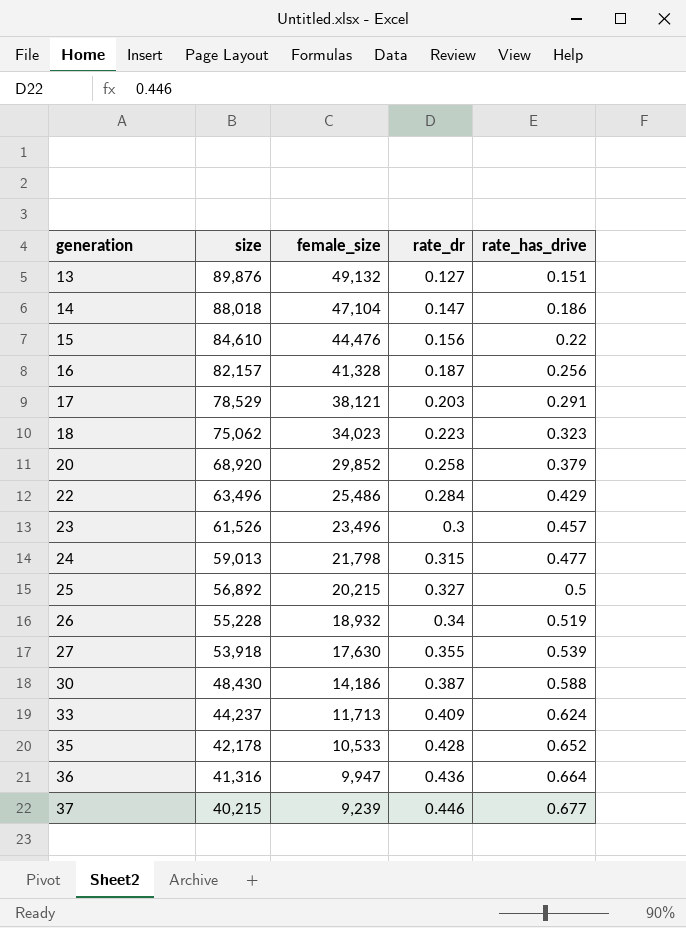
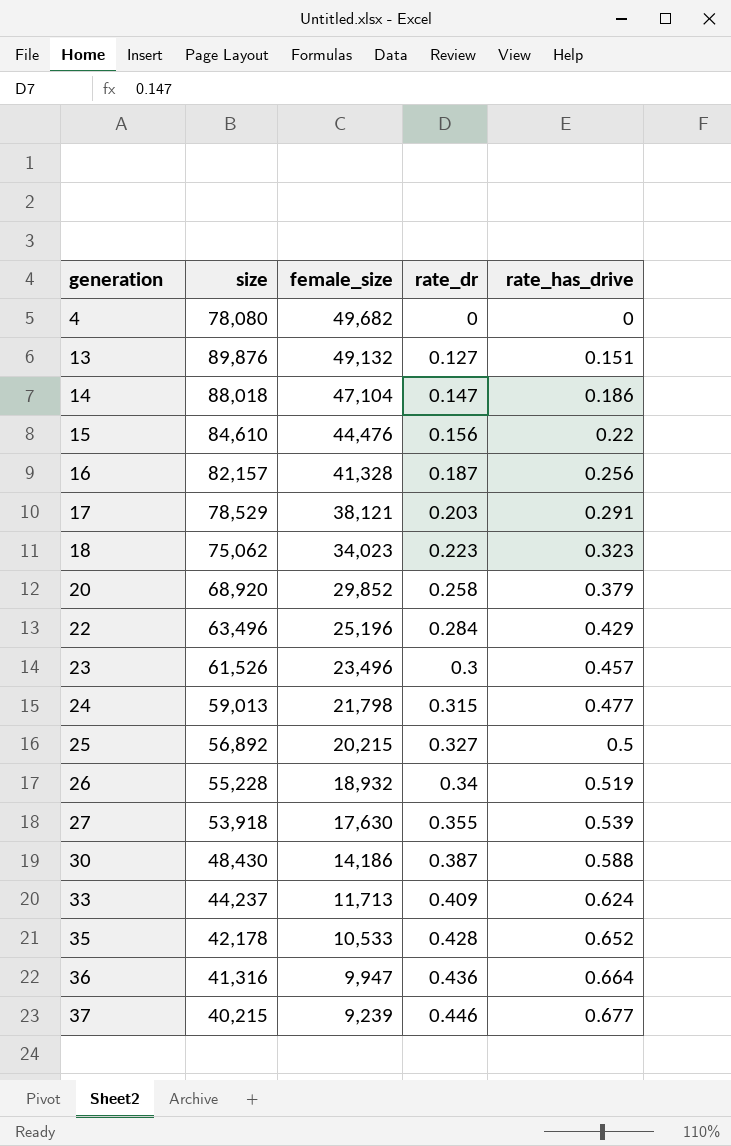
row 4: none -> 78,080 | 49,682 | 0 | 0
22 | female_size: 25,486 -> 25,196

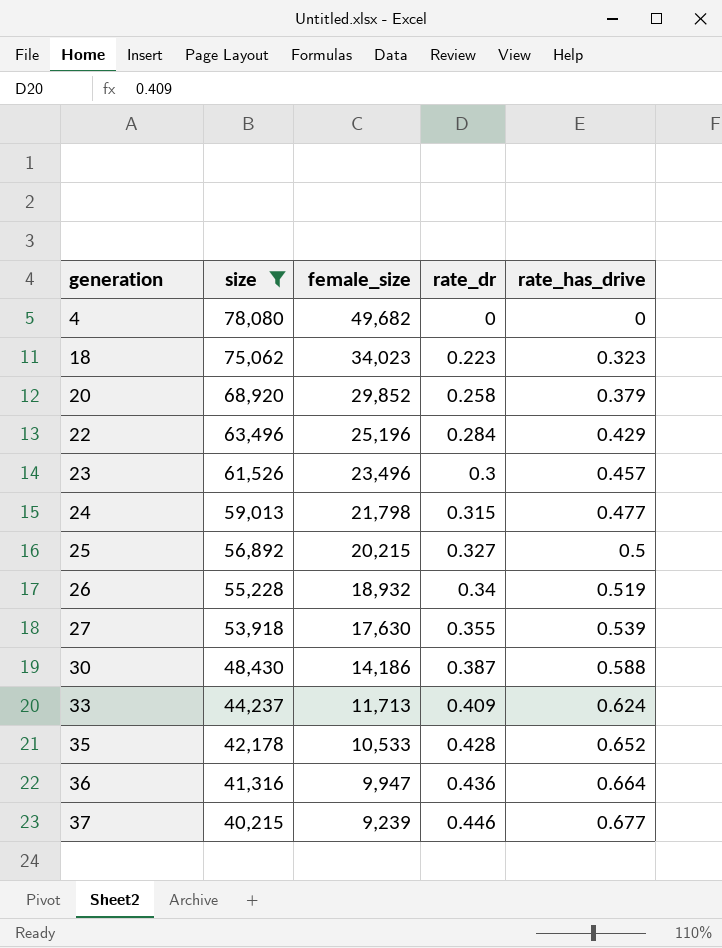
filter: none -> size <= 78,080

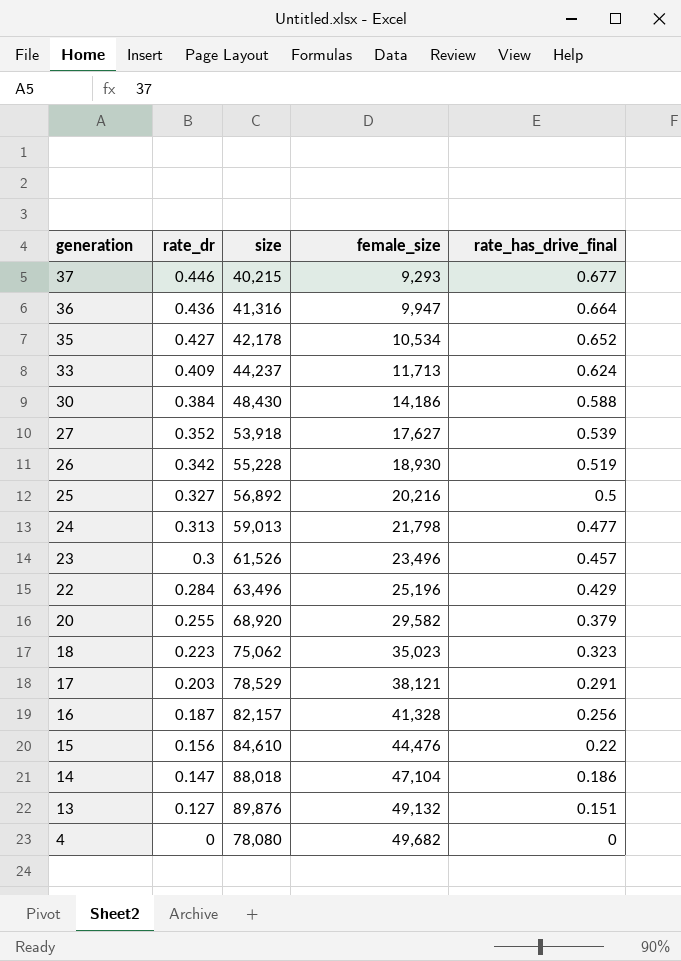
filter: size <= 78,080 -> none
row order: generation ascending -> generation descending
column rate_dr | position: 4 -> 2
column name: rate_has_drive -> rate_has_drive_final
37 | female_size: 9,239 -> 9,293
35 | rate_dr: 0.428 -> 0.427
35 | female_size: 10,533 -> 10,534
30 | rate_dr: 0.387 -> 0.384
27 | rate_dr: 0.355 -> 0.352
27 | female_size: 17,630 -> 17,627
26 | rate_dr: 0.34 -> 0.342
26 | female_size: 18,932 -> 18,930
25 | female_size: 20,215 -> 20,216
24 | rate_dr: 0.315 -> 0.313
20 | rate_dr: 0.258 -> 0.255
20 | female_size: 29,852 -> 29,582
18 | female_size: 34,023 -> 35,023

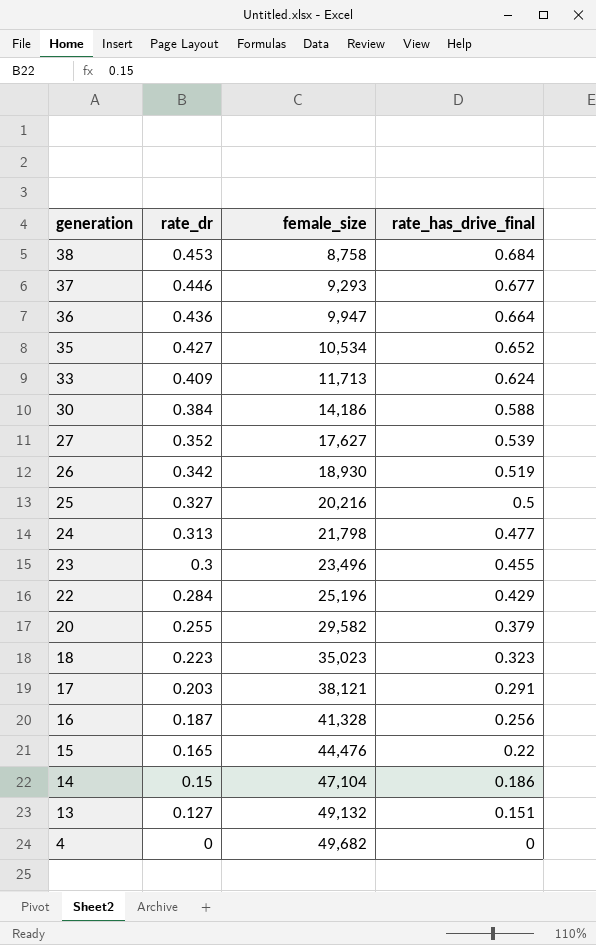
column size | position: 3 -> none
row 38: none -> 0.453 | 8,758 | 0.684
23 | rate_has_drive_final: 0.457 -> 0.455
15 | rate_dr: 0.156 -> 0.165
14 | rate_dr: 0.147 -> 0.15

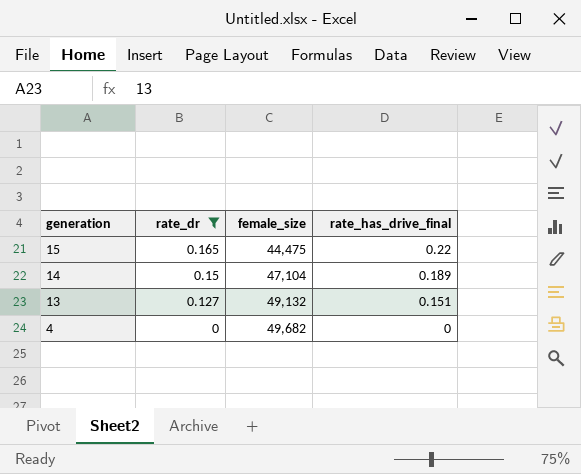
filter: none -> rate_dr <= 0.165
15 | female_size: 44,476 -> 44,475
14 | rate_has_drive_final: 0.186 -> 0.189

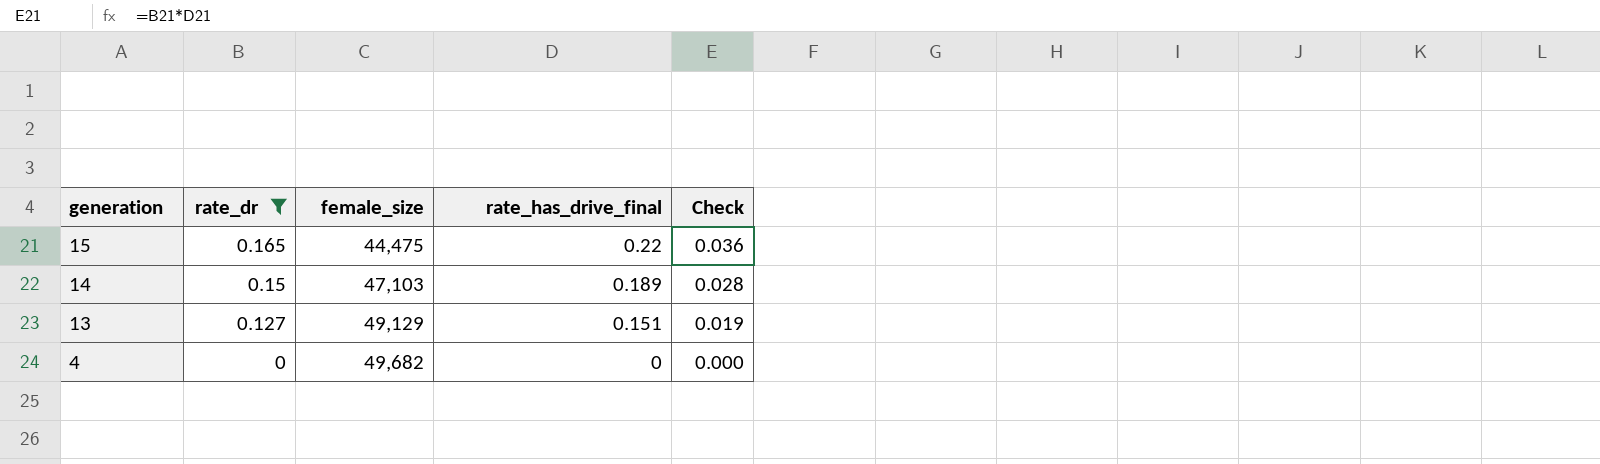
column Check | formula: none -> [rate_dr] * [rate_has_drive_final]
14 | female_size: 47,104 -> 47,103
13 | female_size: 49,132 -> 49,129

